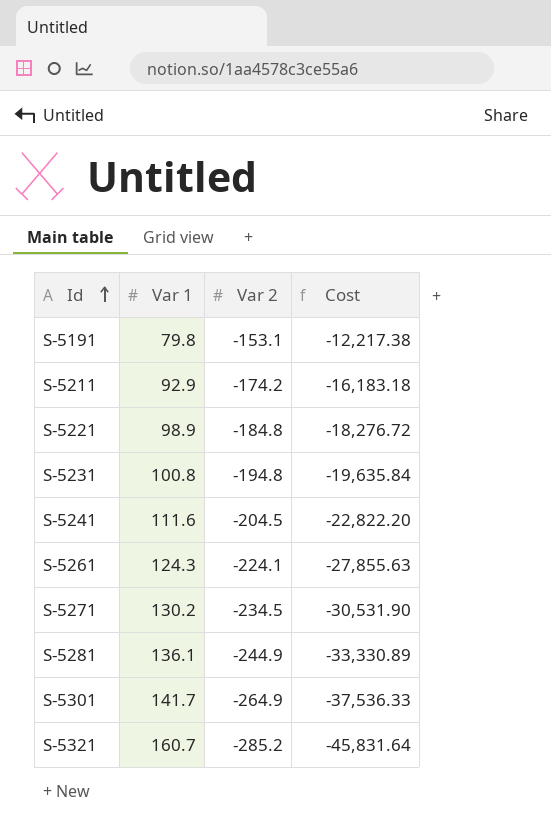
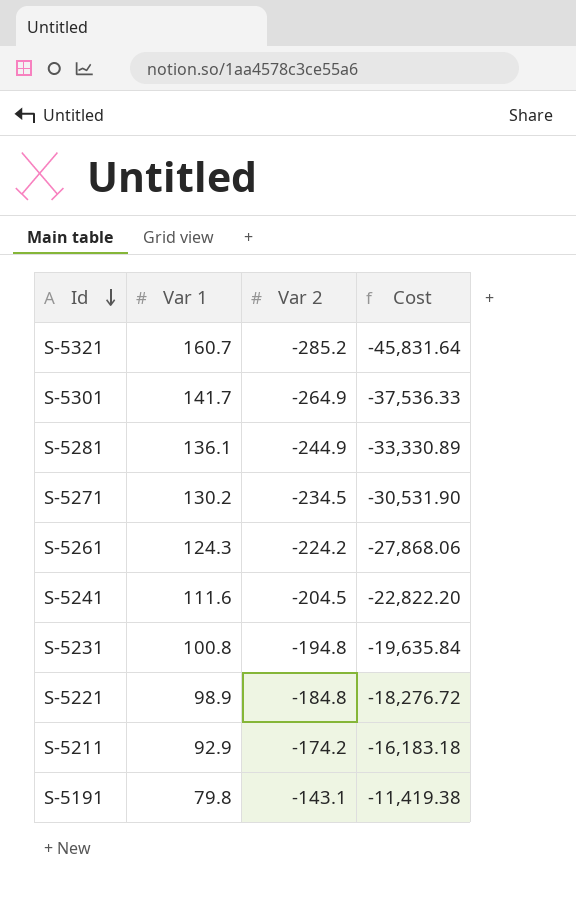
row order: Id ascending -> Id descending
S-5261 | Var 2: -224.1 -> -224.2
S-5261 | Cost: -27,855.63 -> -27,868.06
S-5191 | Var 2: -153.1 -> -143.1
S-5191 | Cost: -12,217.38 -> -11,419.38

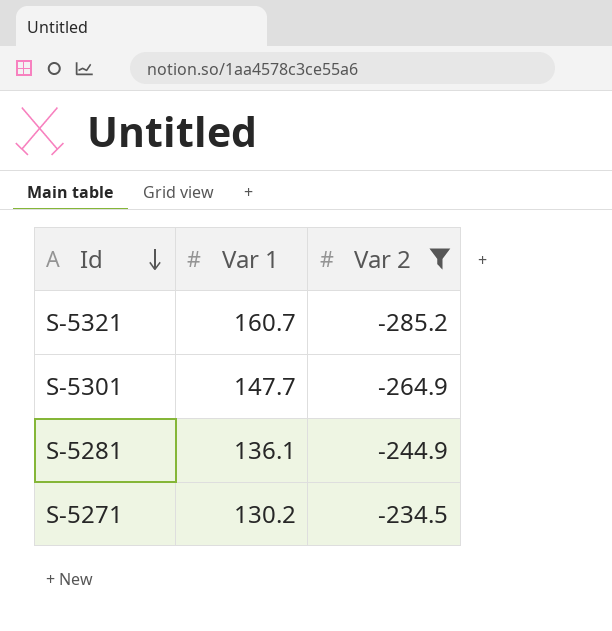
filter: none -> Var 2 <= -234.5
column Cost | formula: [Var 1] * [Var 2] -> none
S-5301 | Var 1: 141.7 -> 147.7

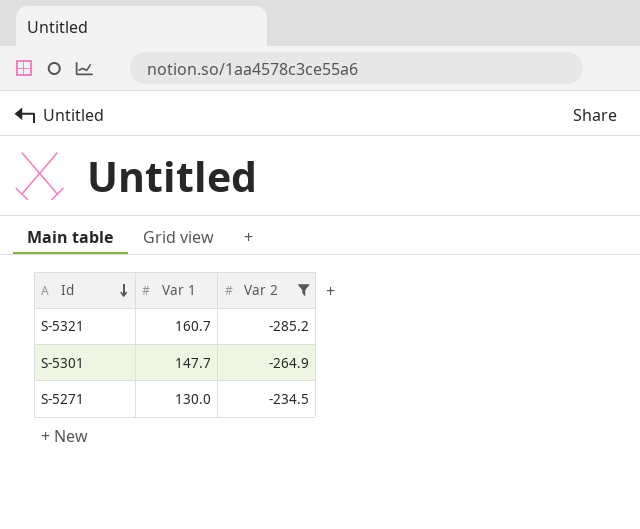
row S-5281: 136.1 | -244.9 -> none
S-5271 | Var 1: 130.2 -> 130.0

